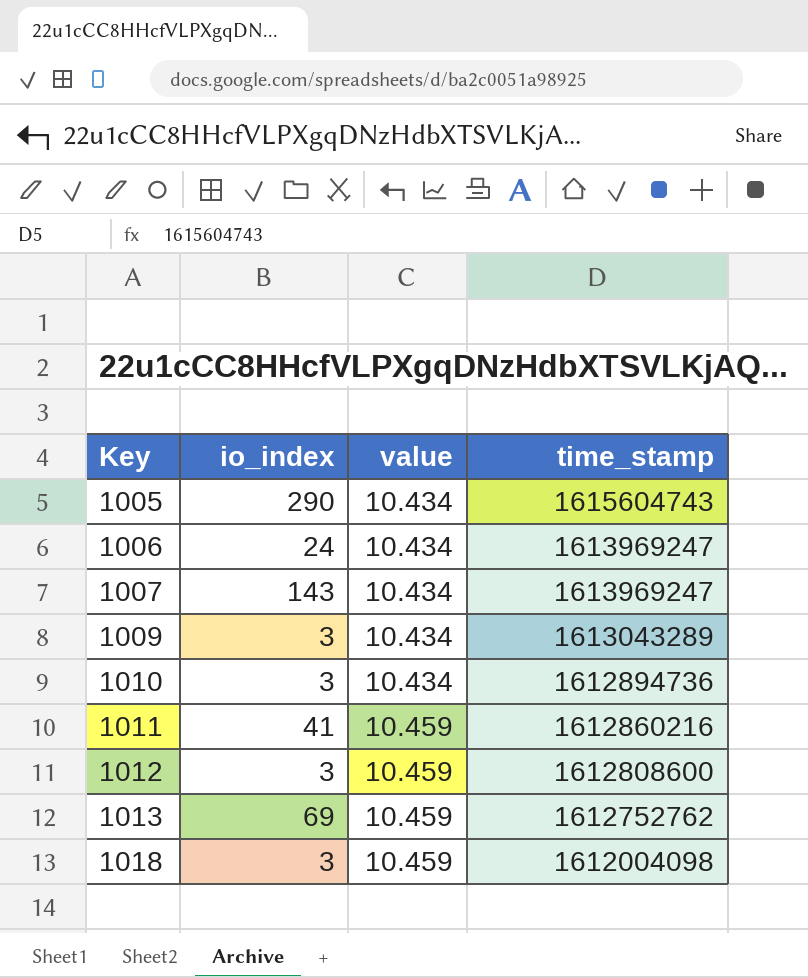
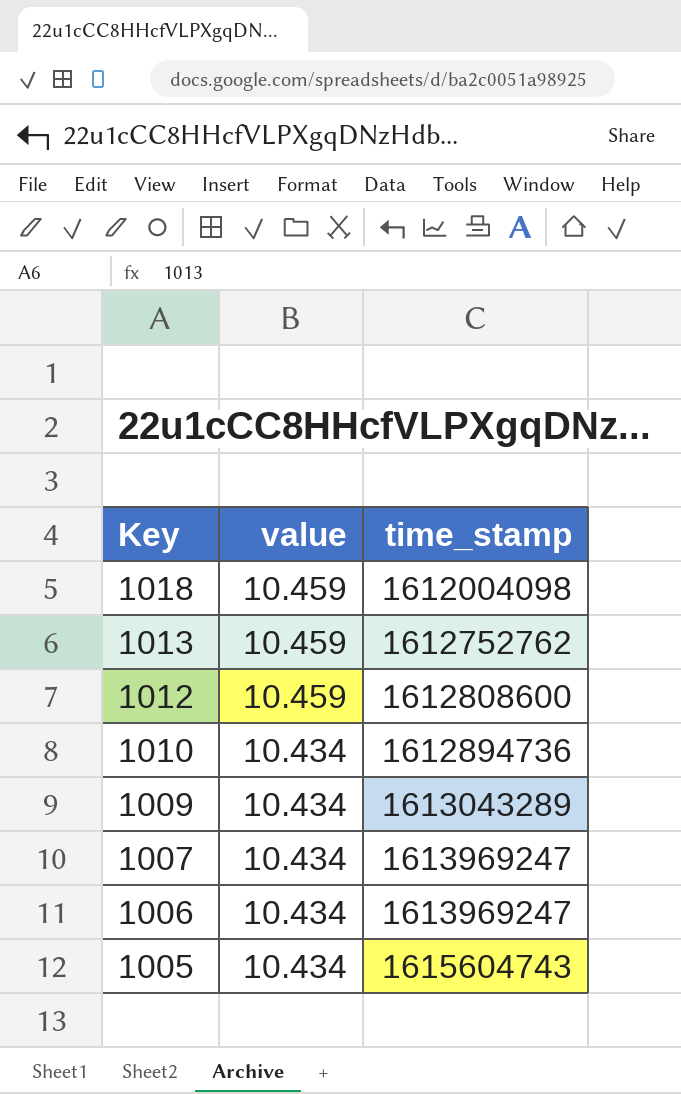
row order: Key ascending -> Key descending
column io_index | position: 2 -> none
row 1011: 41 | 10.459 | 1612860216 -> none

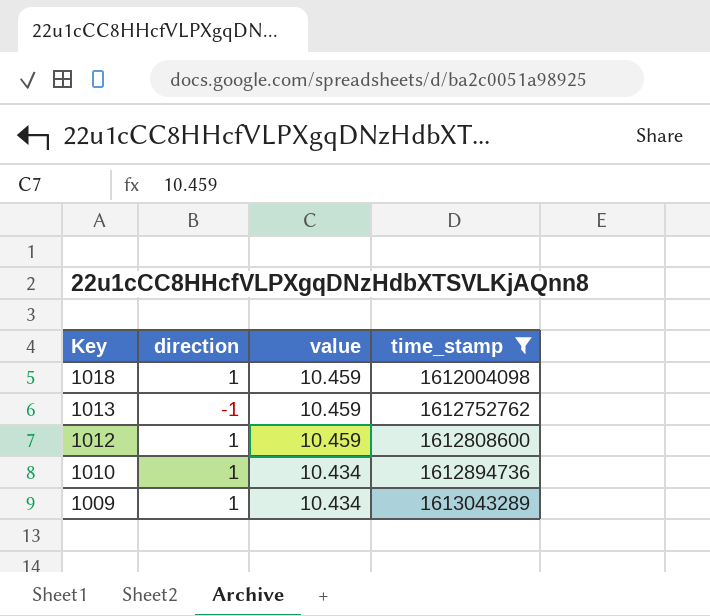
filter: none -> time_stamp <= 1613043289
column direction | position: none -> 2

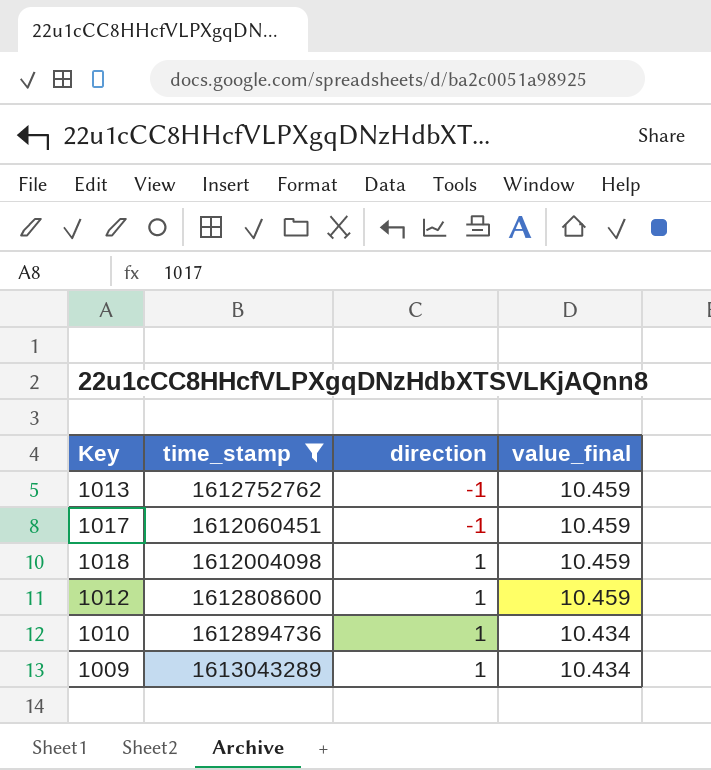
row order: Key descending -> direction ascending
column time_stamp | position: 4 -> 2
column name: value -> value_final
row 1017: none -> 1612060451 | -1 | 10.459

